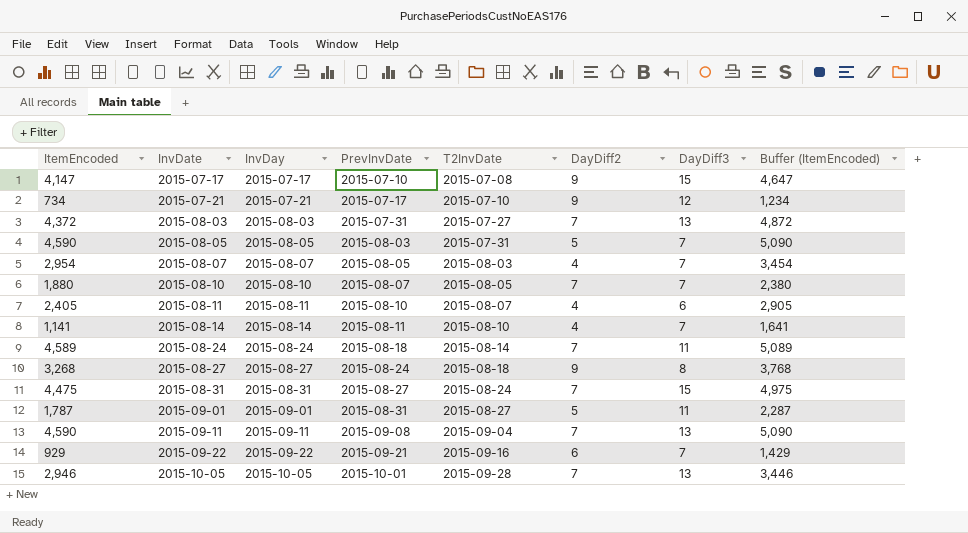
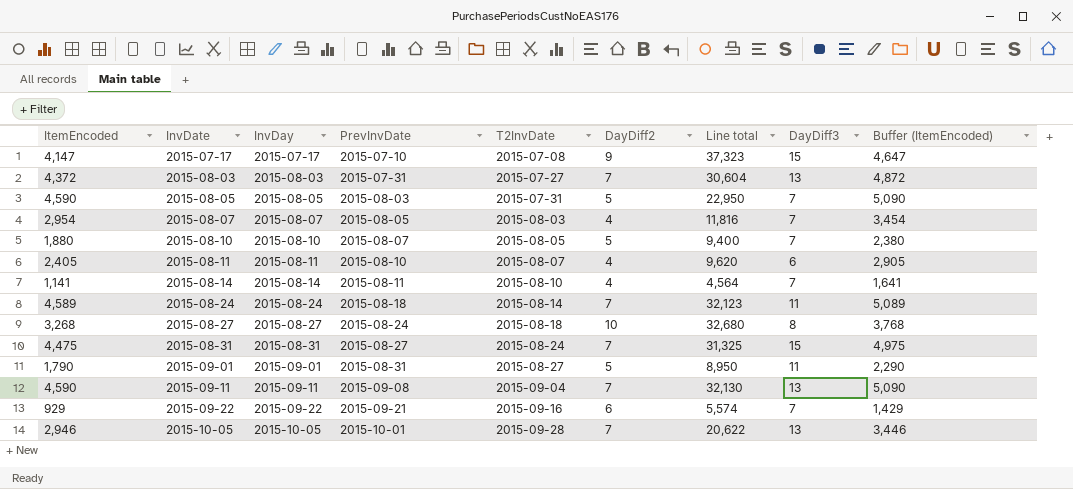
column Line total | formula: none -> [ItemEncoded] * [DayDiff2]
row 2015-07-21: 734 | 2015-07-21 | 2015-07-17 | 2015-07-10 | 9 | 12 | 1,234 -> none
2015-08-10 | DayDiff2: 7 -> 5
2015-08-27 | DayDiff2: 9 -> 10
2015-09-01 | ItemEncoded: 1,787 -> 1,790
2015-09-01 | Buffer (ItemEncoded): 2,287 -> 2,290

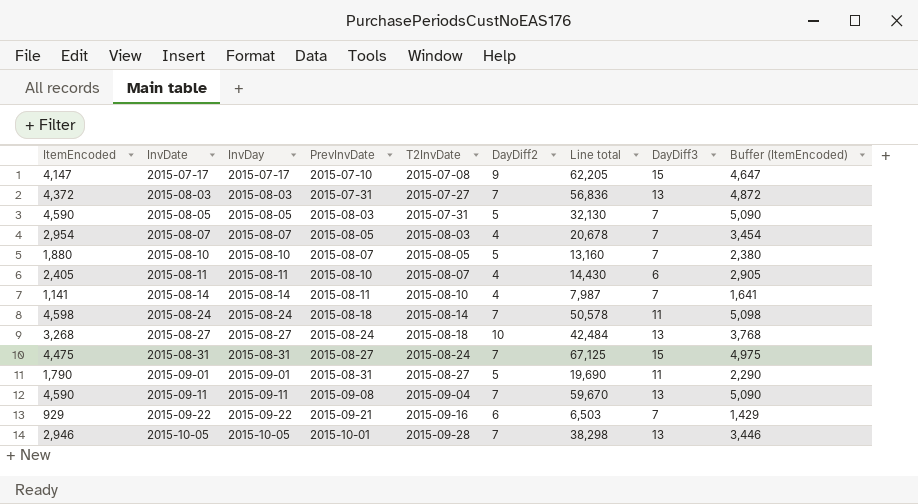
column Line total | formula: [ItemEncoded] * [DayDiff2] -> [ItemEncoded] * [DayDiff3]
2015-08-24 | ItemEncoded: 4,589 -> 4,598
2015-08-24 | Buffer (ItemEncoded): 5,089 -> 5,098
2015-08-27 | DayDiff3: 8 -> 13

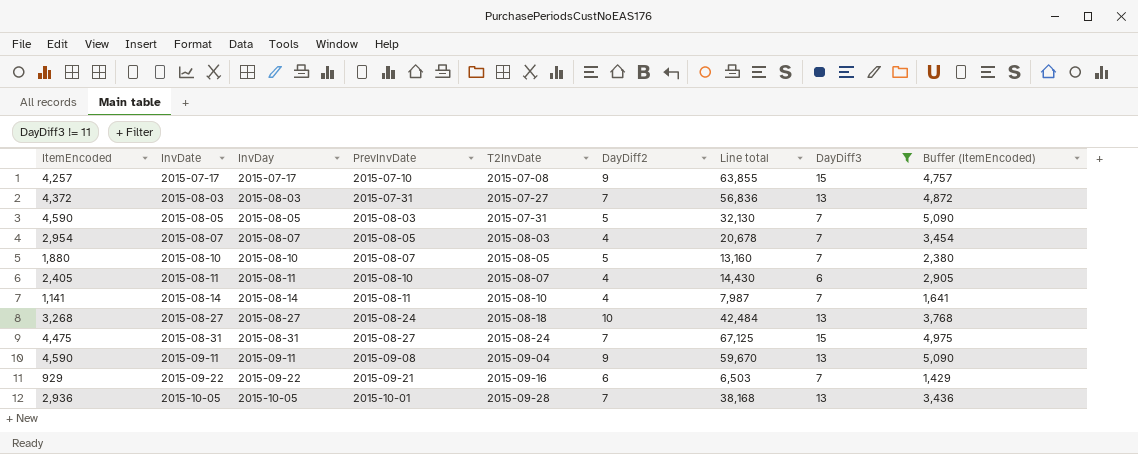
filter: none -> DayDiff3 != 11
2015-07-17 | ItemEncoded: 4,147 -> 4,257
2015-07-17 | Line total: 62,205 -> 63,855
2015-07-17 | Buffer (ItemEncoded): 4,647 -> 4,757
2015-09-11 | DayDiff2: 7 -> 9
2015-10-05 | ItemEncoded: 2,946 -> 2,936
2015-10-05 | Line total: 38,298 -> 38,168
2015-10-05 | Buffer (ItemEncoded): 3,446 -> 3,436

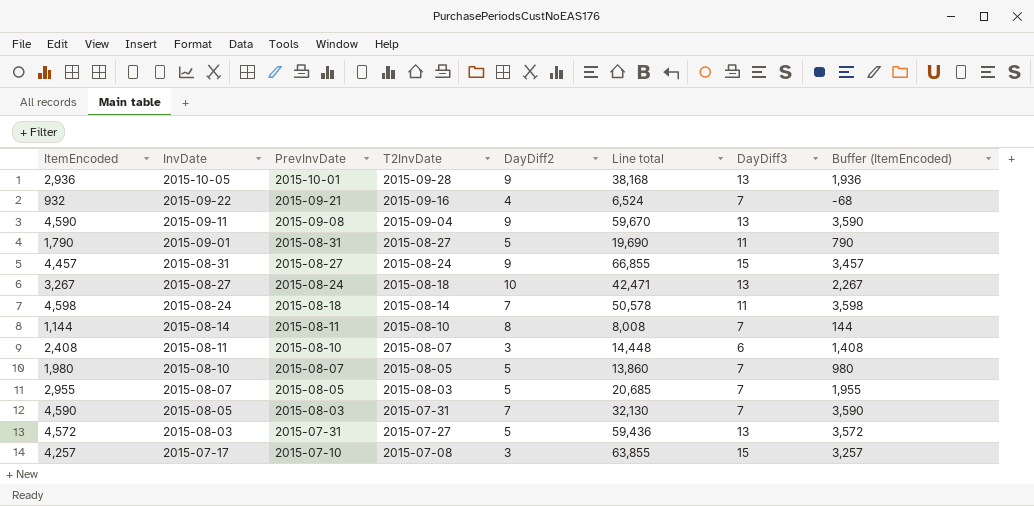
filter: DayDiff3 != 11 -> none
row order: InvDate ascending -> InvDate descending
column InvDay | position: 3 -> none
column Buffer (ItemEncoded) | formula: [ItemEncoded] + 500 -> [ItemEncoded] - 1000
2015-10-05 | DayDiff2: 7 -> 9
2015-09-22 | ItemEncoded: 929 -> 932
2015-09-22 | DayDiff2: 6 -> 4
2015-09-22 | Line total: 6,503 -> 6,524
2015-08-31 | ItemEncoded: 4,475 -> 4,457
2015-08-31 | DayDiff2: 7 -> 9
2015-08-31 | Line total: 67,125 -> 66,855
2015-08-27 | ItemEncoded: 3,268 -> 3,267
2015-08-27 | Line total: 42,484 -> 42,471
2015-08-14 | ItemEncoded: 1,141 -> 1,144
2015-08-14 | DayDiff2: 4 -> 8
2015-08-14 | Line total: 7,987 -> 8,008
2015-08-11 | ItemEncoded: 2,405 -> 2,408
2015-08-11 | DayDiff2: 4 -> 3
2015-08-11 | Line total: 14,430 -> 14,448
2015-08-10 | ItemEncoded: 1,880 -> 1,980
2015-08-10 | Line total: 13,160 -> 13,860
2015-08-07 | ItemEncoded: 2,954 -> 2,955
2015-08-07 | DayDiff2: 4 -> 5
2015-08-07 | Line total: 20,678 -> 20,685
2015-08-05 | DayDiff2: 5 -> 7
2015-08-03 | ItemEncoded: 4,372 -> 4,572
2015-08-03 | DayDiff2: 7 -> 5
2015-08-03 | Line total: 56,836 -> 59,436
2015-07-17 | DayDiff2: 9 -> 3

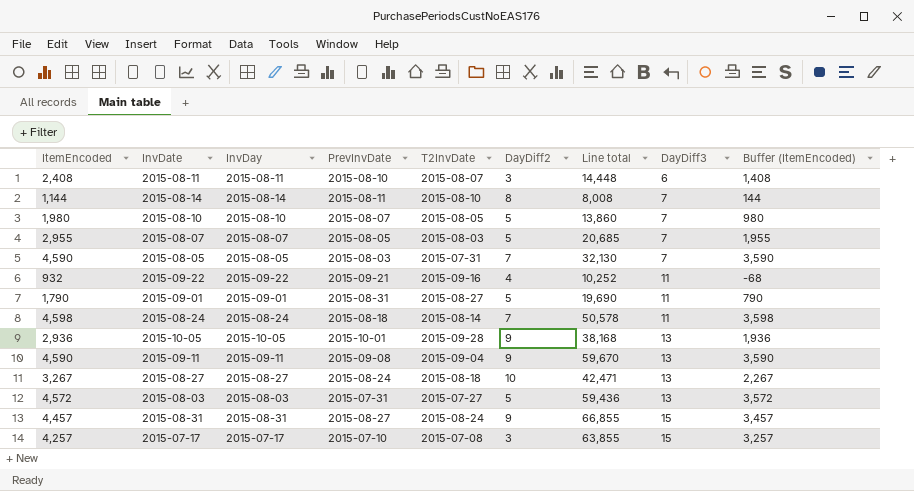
row order: InvDate descending -> DayDiff3 ascending
column InvDay | position: none -> 3
2015-09-22 | Line total: 6,524 -> 10,252
2015-09-22 | DayDiff3: 7 -> 11

